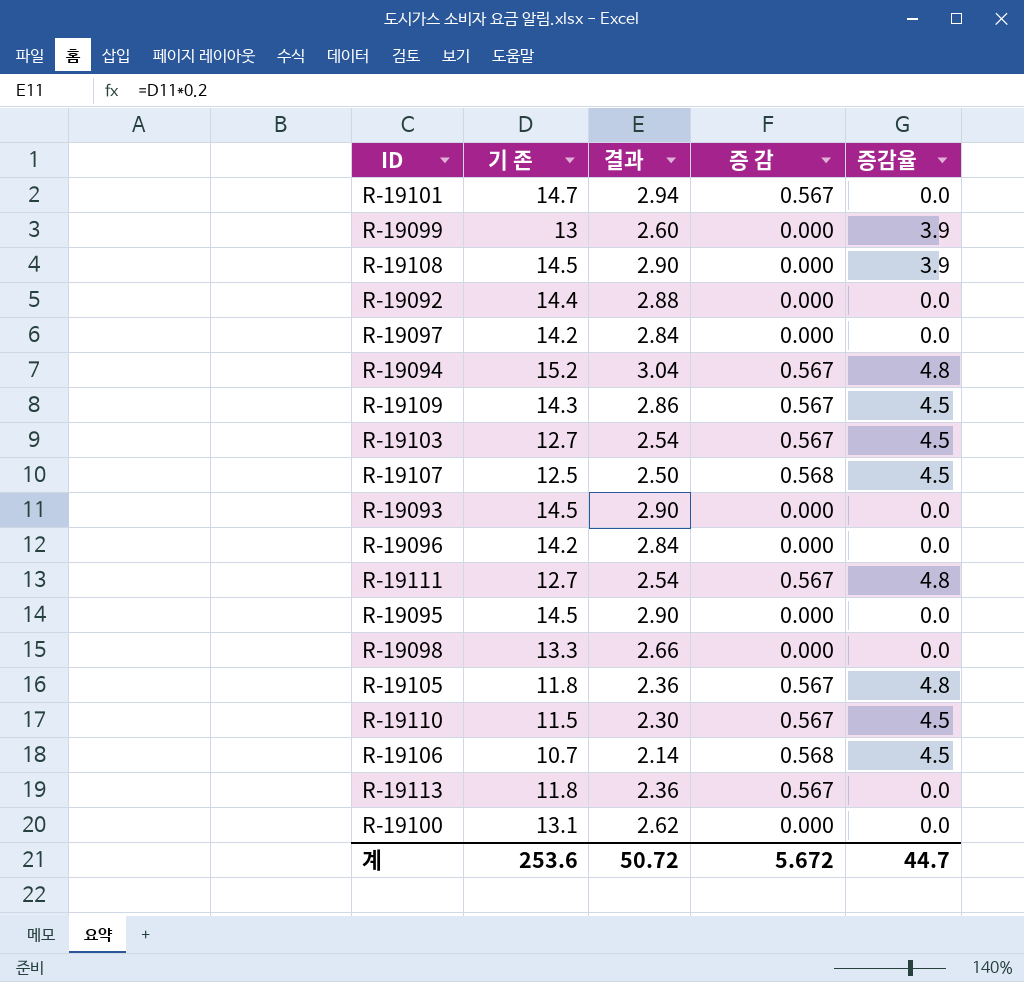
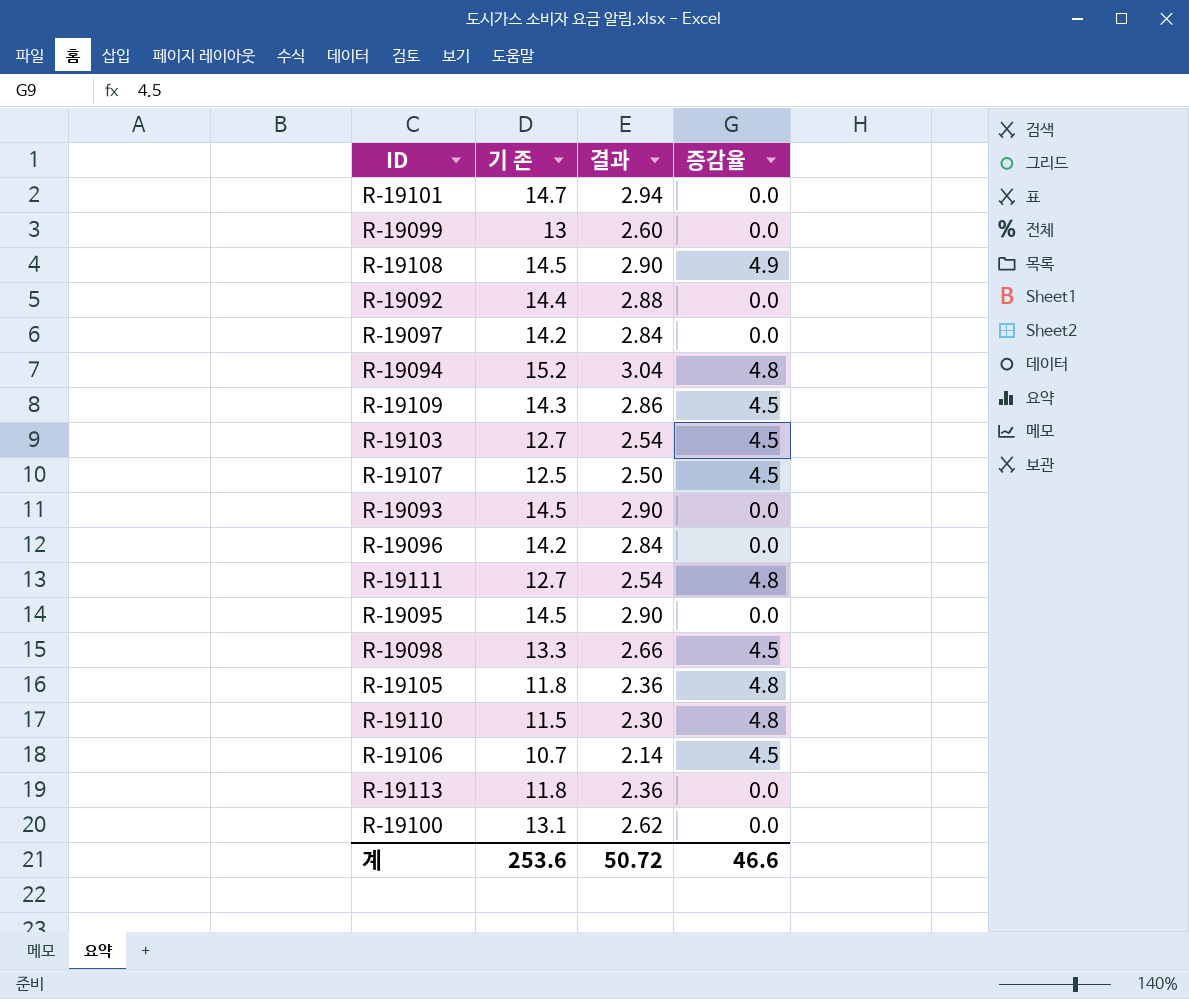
column 증 감 | position: 4 -> none
R-19099 | 증감율: 3.9 -> 0.0
R-19108 | 증감율: 3.9 -> 4.9
R-19098 | 증감율: 0.0 -> 4.5
R-19110 | 증감율: 4.5 -> 4.8
계 | 증감율: 44.7 -> 46.6

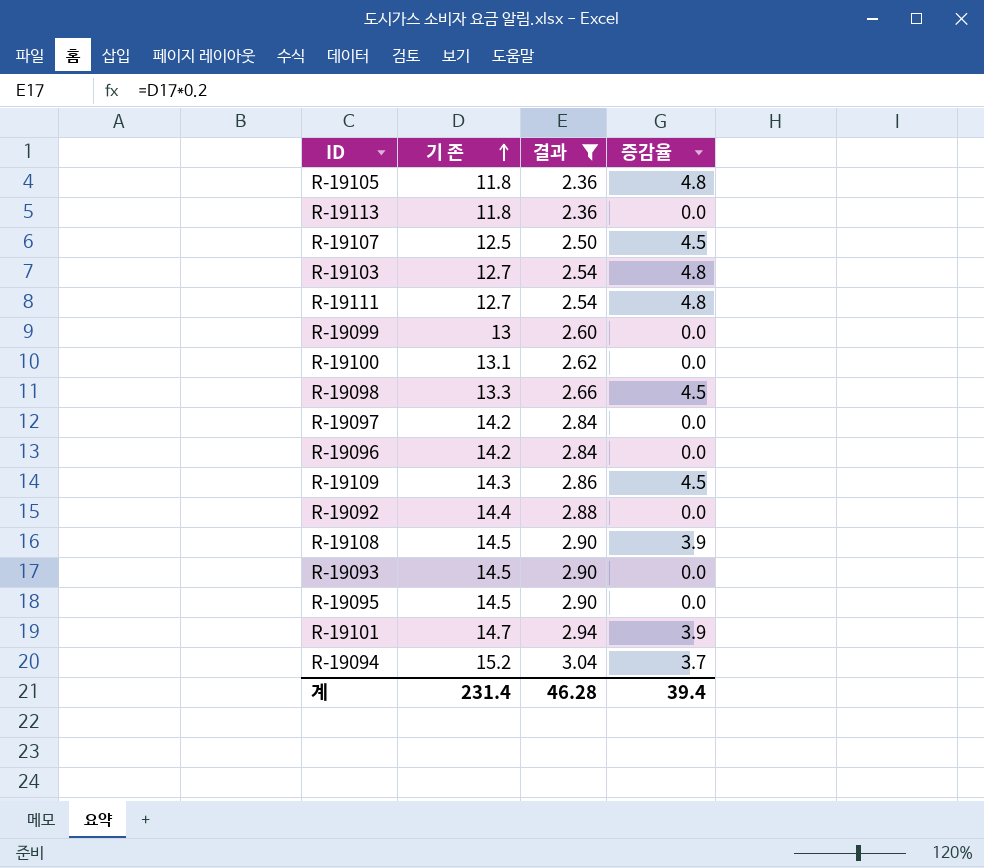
filter: none -> 결과 >= 2.36
row order: none -> 기 존 ascending
R-19103 | 증감율: 4.5 -> 4.8
R-19108 | 증감율: 4.9 -> 3.9
R-19101 | 증감율: 0.0 -> 3.9
R-19094 | 증감율: 4.8 -> 3.7
계 | 기 존: 253.6 -> 231.4
계 | 결과: 50.72 -> 46.28
계 | 증감율: 46.6 -> 39.4

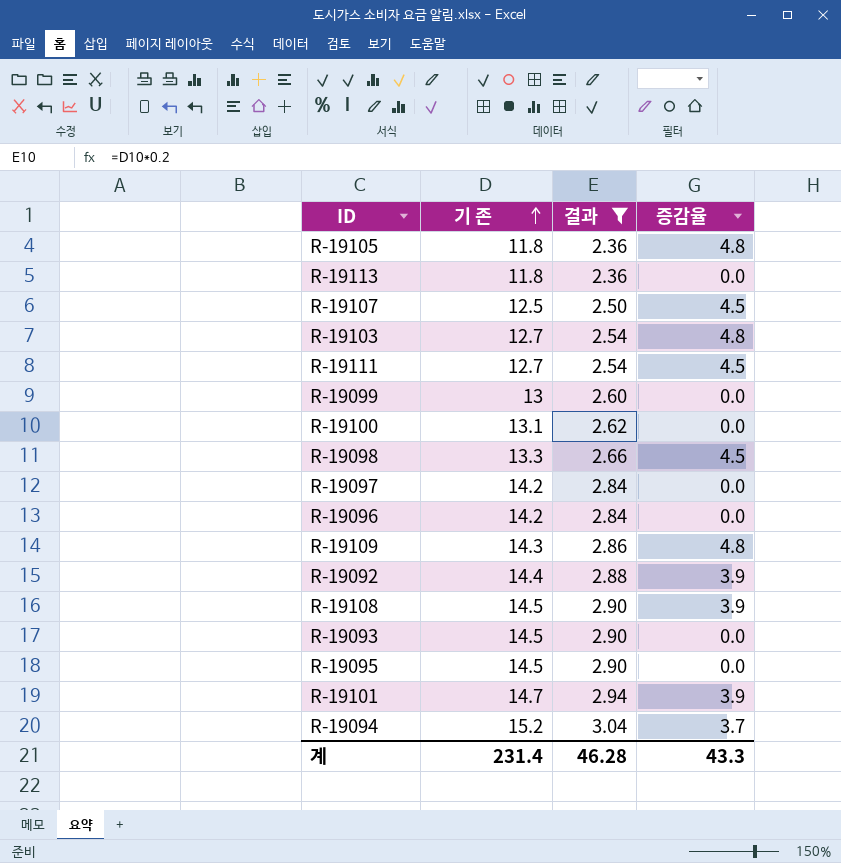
R-19111 | 증감율: 4.8 -> 4.5
R-19109 | 증감율: 4.5 -> 4.8
R-19092 | 증감율: 0.0 -> 3.9
계 | 증감율: 39.4 -> 43.3

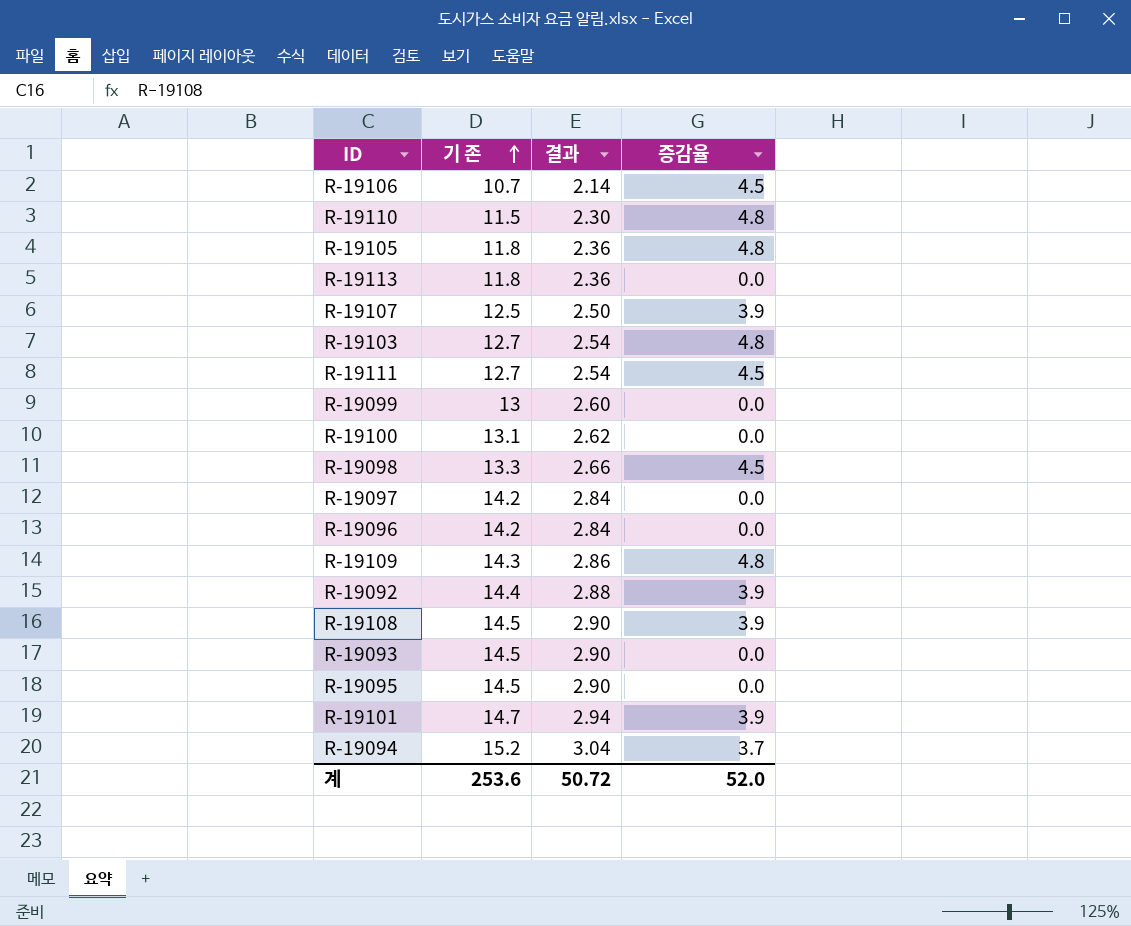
filter: 결과 >= 2.36 -> none
R-19107 | 증감율: 4.5 -> 3.9
계 | 기 존: 231.4 -> 253.6
계 | 결과: 46.28 -> 50.72
계 | 증감율: 43.3 -> 52.0

